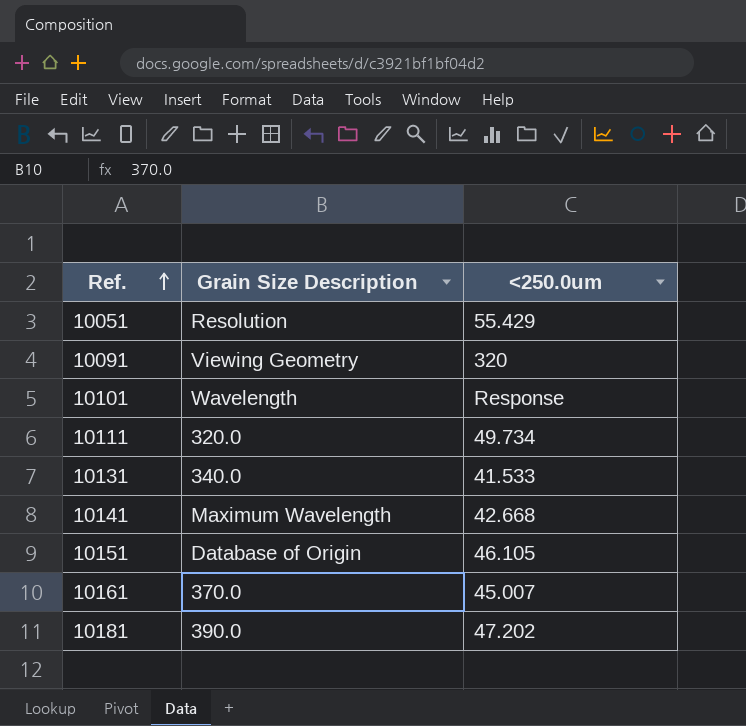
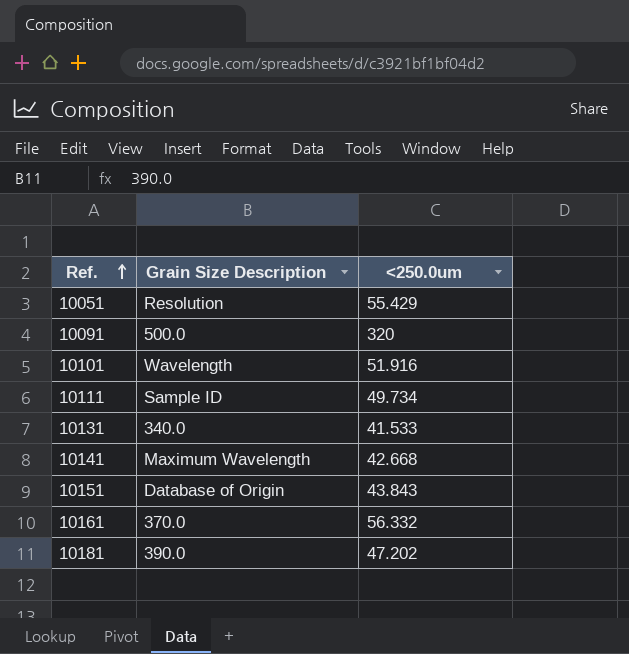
10091 | Grain Size Description: Viewing Geometry -> 500.0
10101 | <250.0um: Response -> 51.916
10111 | Grain Size Description: 320.0 -> Sample ID
10151 | <250.0um: 46.105 -> 43.843
10161 | <250.0um: 45.007 -> 56.332

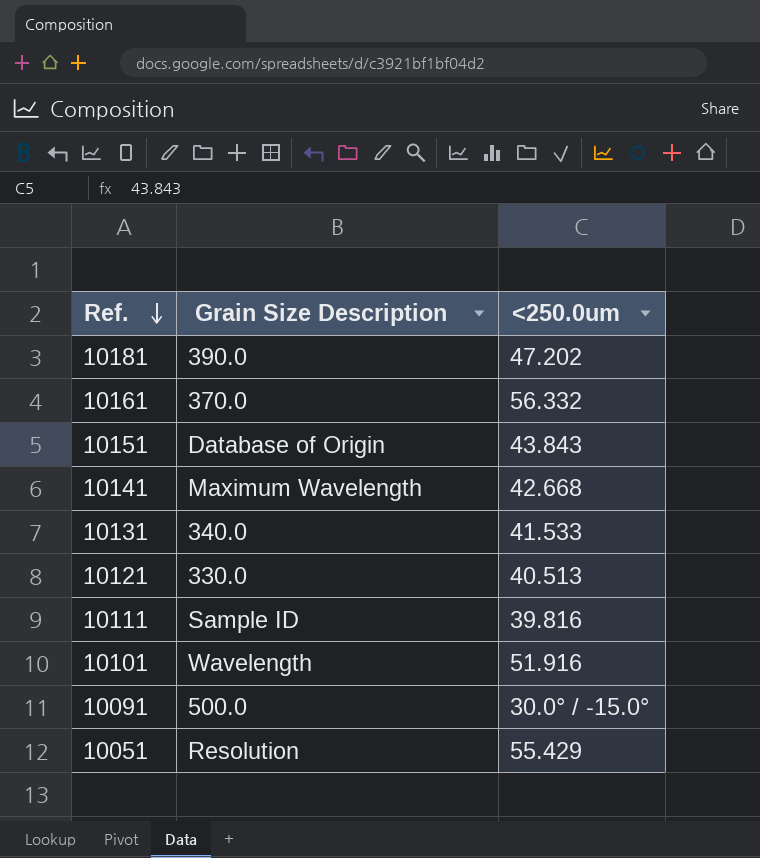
row order: Ref. ascending -> Ref. descending
row 10121: none -> 330.0 | 40.513
10111 | <250.0um: 49.734 -> 39.816
10091 | <250.0um: 320 -> 30.0° / -15.0°

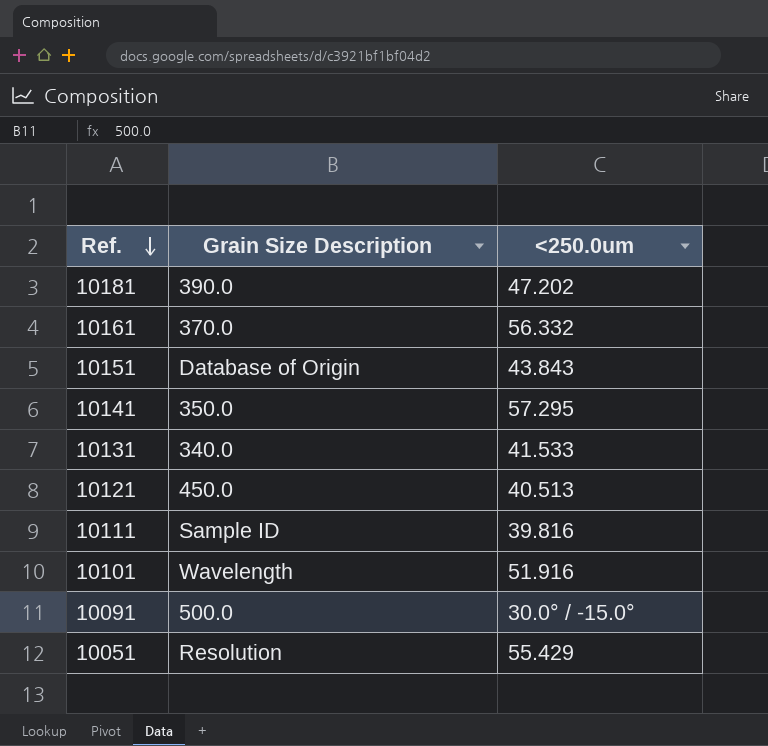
10141 | Grain Size Description: Maximum Wavelength -> 350.0
10141 | <250.0um: 42.668 -> 57.295
10121 | Grain Size Description: 330.0 -> 450.0

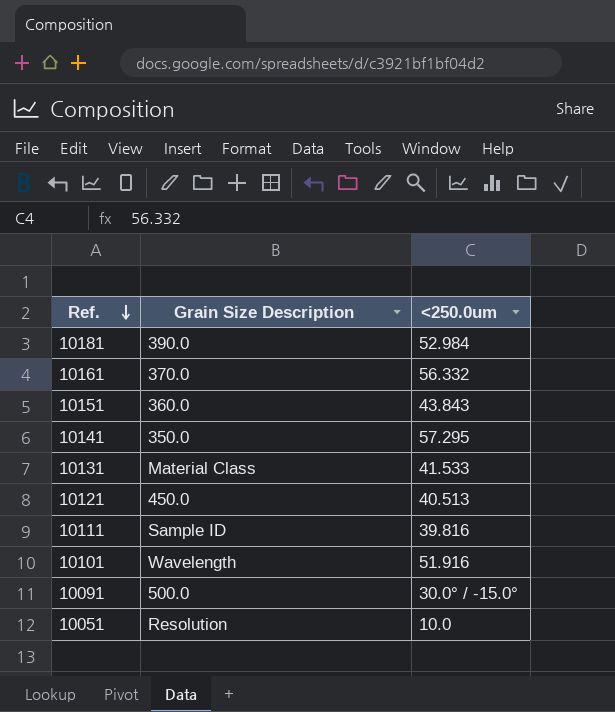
10181 | <250.0um: 47.202 -> 52.984
10151 | Grain Size Description: Database of Origin -> 360.0
10131 | Grain Size Description: 340.0 -> Material Class
10051 | <250.0um: 55.429 -> 10.0

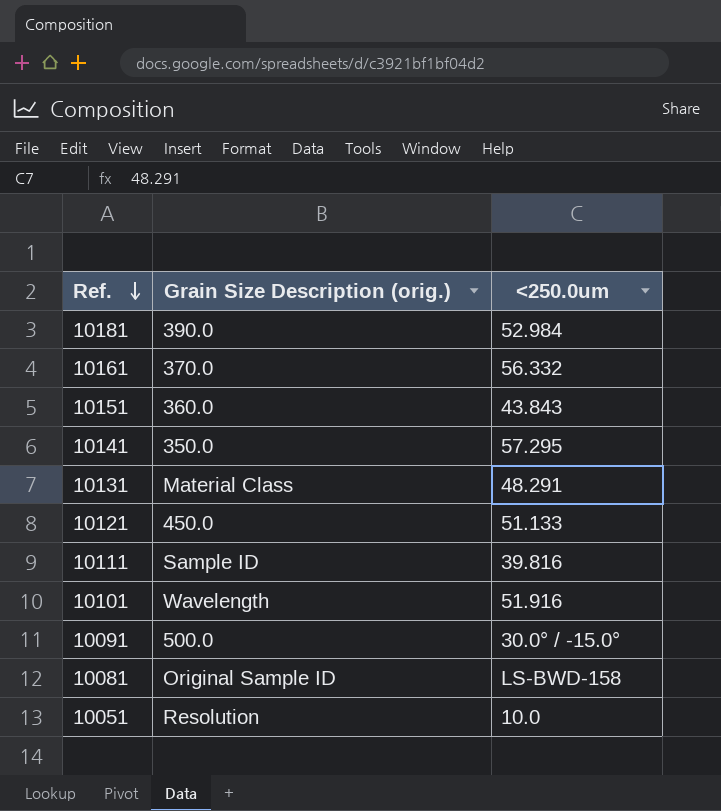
column name: Grain Size Description -> Grain Size Description (orig.)
10131 | <250.0um: 41.533 -> 48.291
10121 | <250.0um: 40.513 -> 51.133
row 10081: none -> Original Sample ID | LS-BWD-158

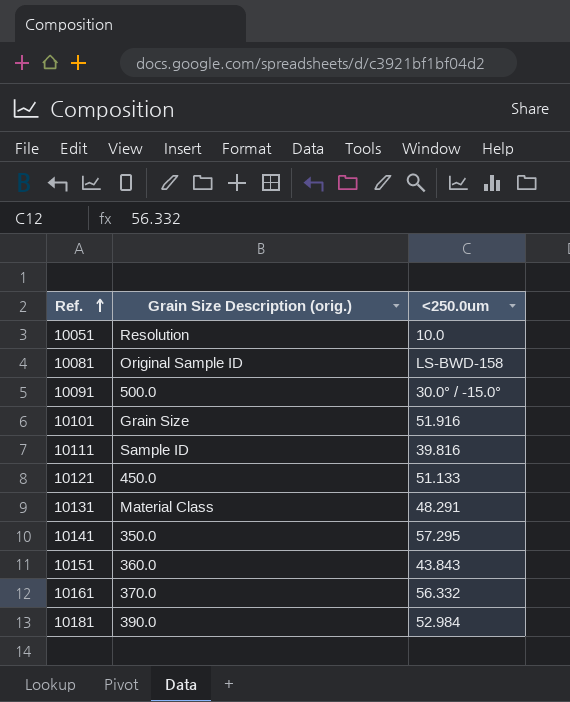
row order: Ref. descending -> Ref. ascending
10101 | Grain Size Description (orig.): Wavelength -> Grain Size

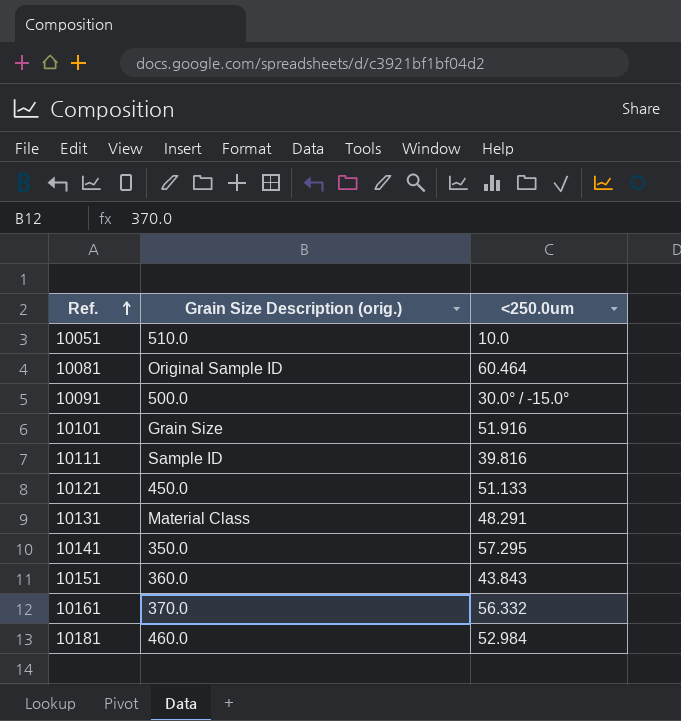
10051 | Grain Size Description (orig.): Resolution -> 510.0
10081 | <250.0um: LS-BWD-158 -> 60.464
10181 | Grain Size Description (orig.): 390.0 -> 460.0

